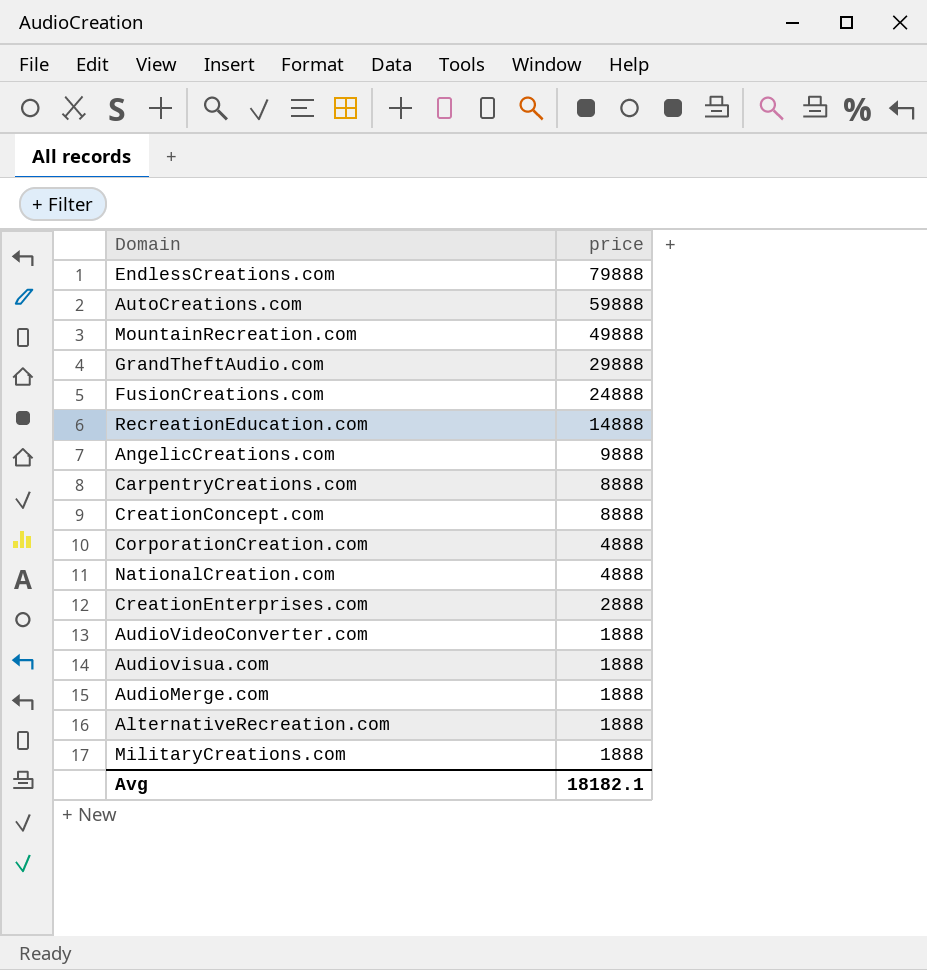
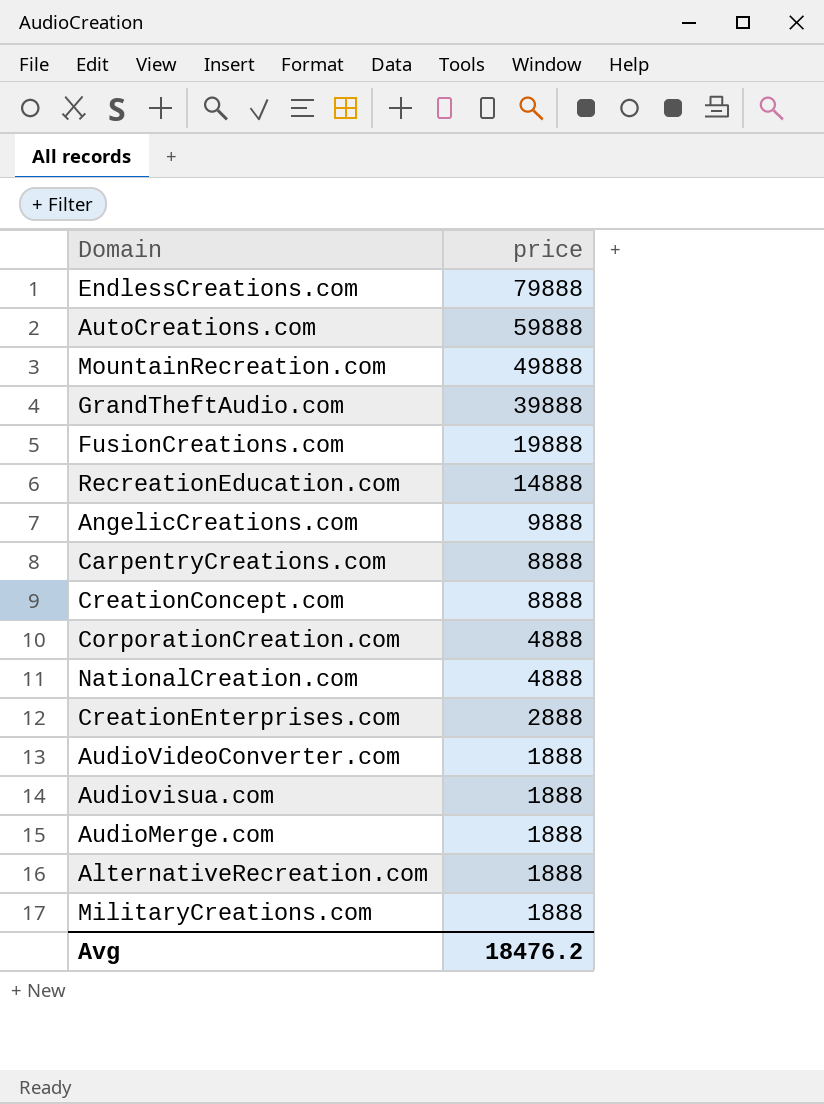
GrandTheftAudio.com | price: 29888 -> 39888
FusionCreations.com | price: 24888 -> 19888
Avg | price: 18182.1 -> 18476.2

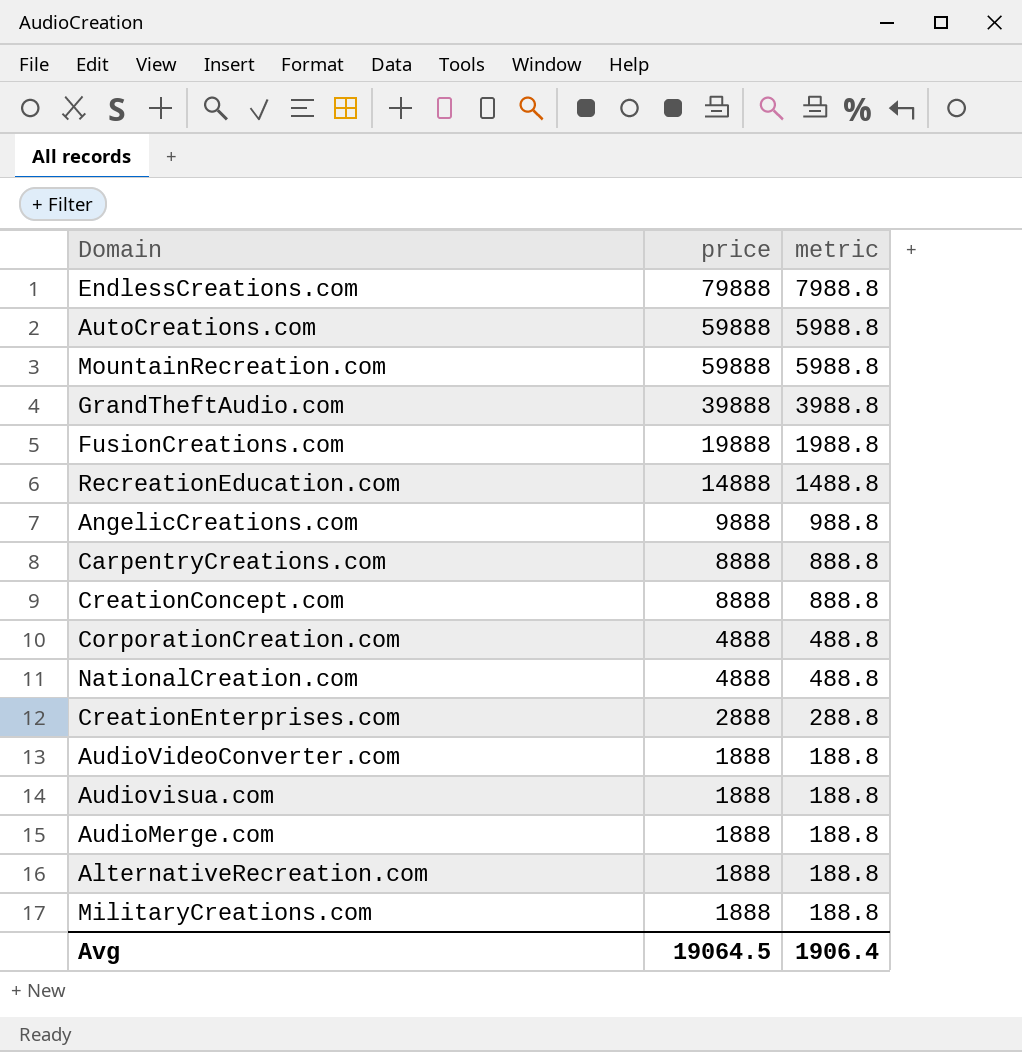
column metric | formula: none -> [price] * 0.1
MountainRecreation.com | price: 49888 -> 59888
Avg | price: 18476.2 -> 19064.5

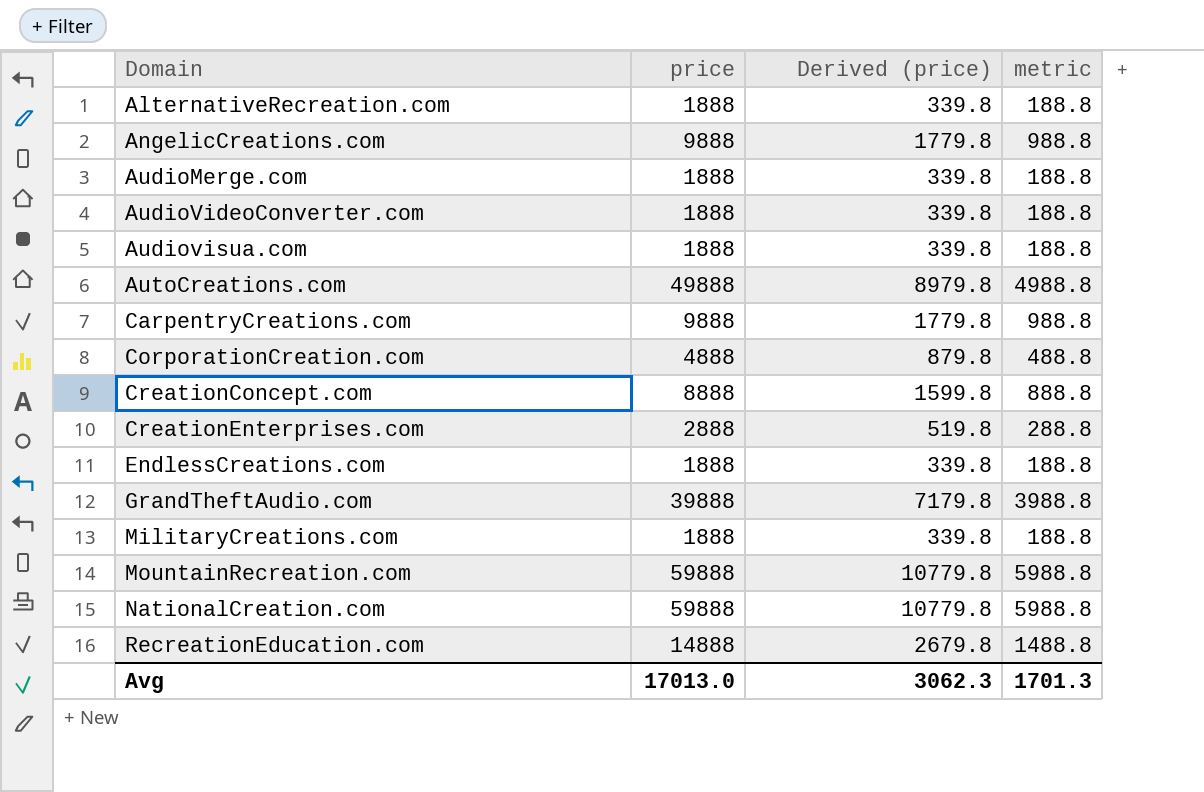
row order: price descending -> Domain ascending
column Derived (price) | formula: none -> [price] * 0.18
row FusionCreations.com: 19888 | 1988.8 -> none
AutoCreations.com | price: 59888 -> 49888
AutoCreations.com | metric: 5988.8 -> 4988.8
CarpentryCreations.com | price: 8888 -> 9888
CarpentryCreations.com | metric: 888.8 -> 988.8
EndlessCreations.com | price: 79888 -> 1888
EndlessCreations.com | metric: 7988.8 -> 188.8
NationalCreation.com | price: 4888 -> 59888
NationalCreation.com | metric: 488.8 -> 5988.8
Avg | price: 19064.5 -> 17013.0
Avg | metric: 1906.4 -> 1701.3

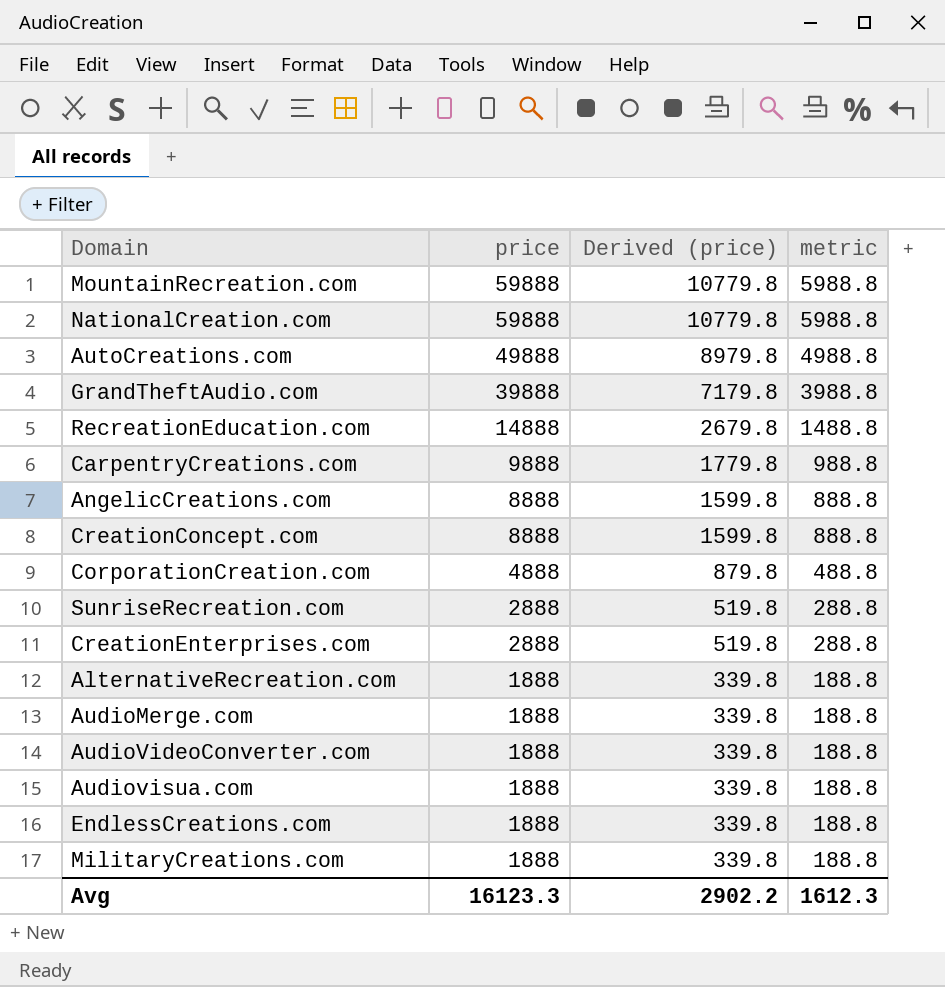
row order: Domain ascending -> price descending
AngelicCreations.com | price: 9888 -> 8888
AngelicCreations.com | Derived (price): 1779.8 -> 1599.8
AngelicCreations.com | metric: 988.8 -> 888.8
row SunriseRecreation.com: none -> 2888 | 519.8 | 288.8
Avg | price: 17013.0 -> 16123.3
Avg | Derived (price): 3062.3 -> 2902.2
Avg | metric: 1701.3 -> 1612.3

